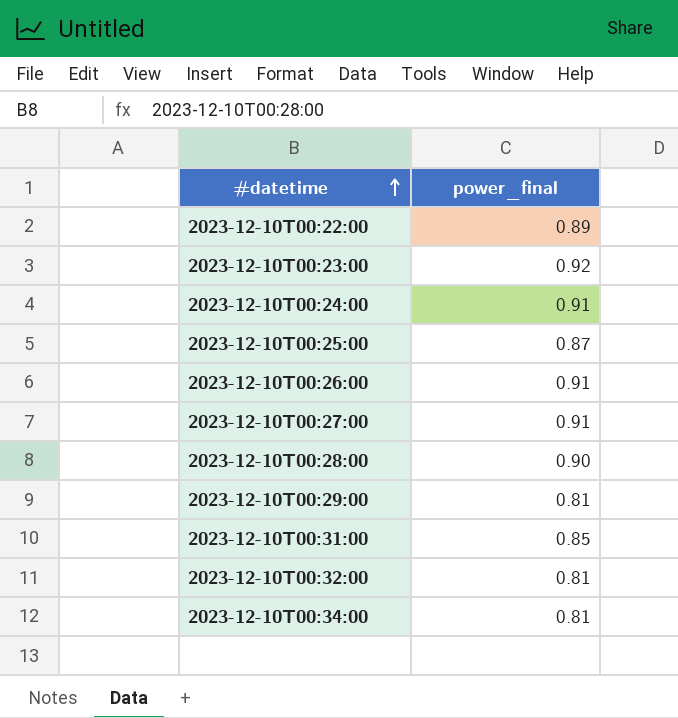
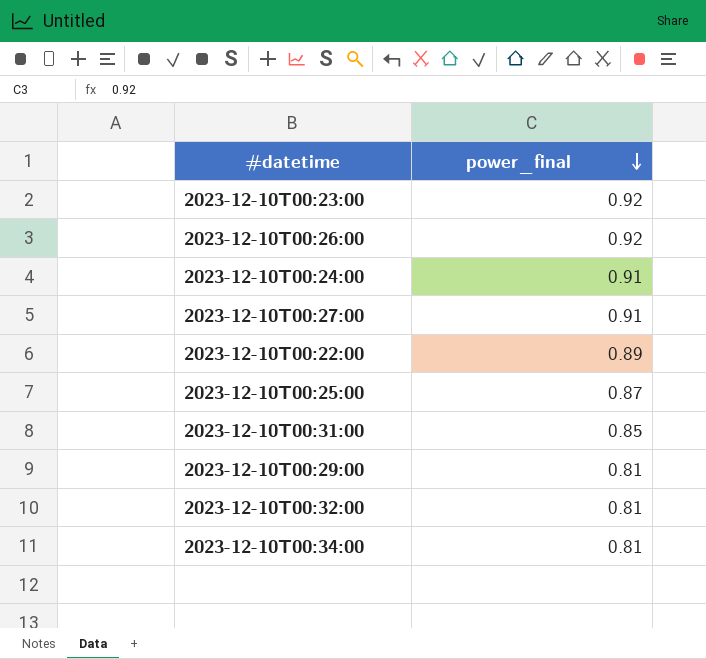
row order: #datetime ascending -> power_final descending
row 2023-12-10T00:28:00: 0.90 -> none
2023-12-10T00:26:00 | power_final: 0.91 -> 0.92

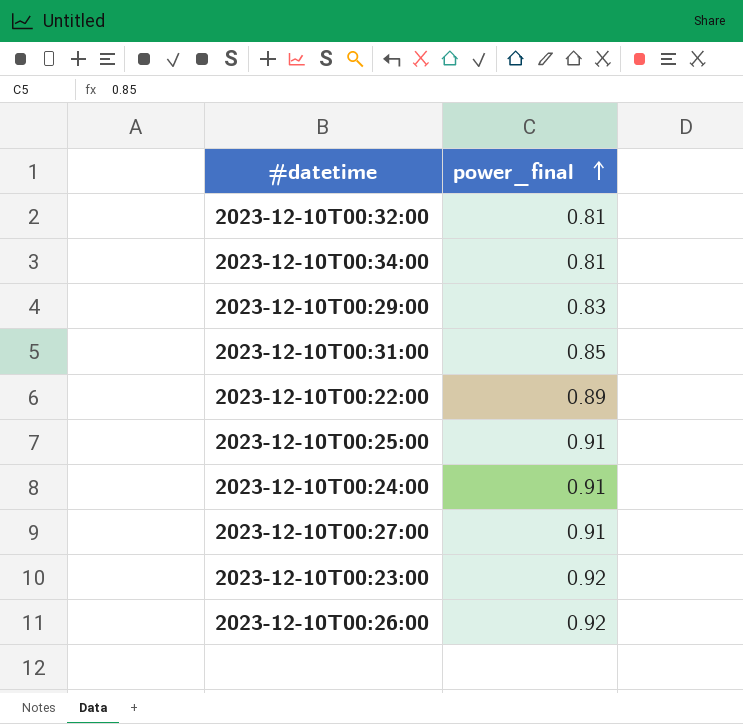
row order: power_final descending -> power_final ascending
2023-12-10T00:29:00 | power_final: 0.81 -> 0.83
2023-12-10T00:25:00 | power_final: 0.87 -> 0.91

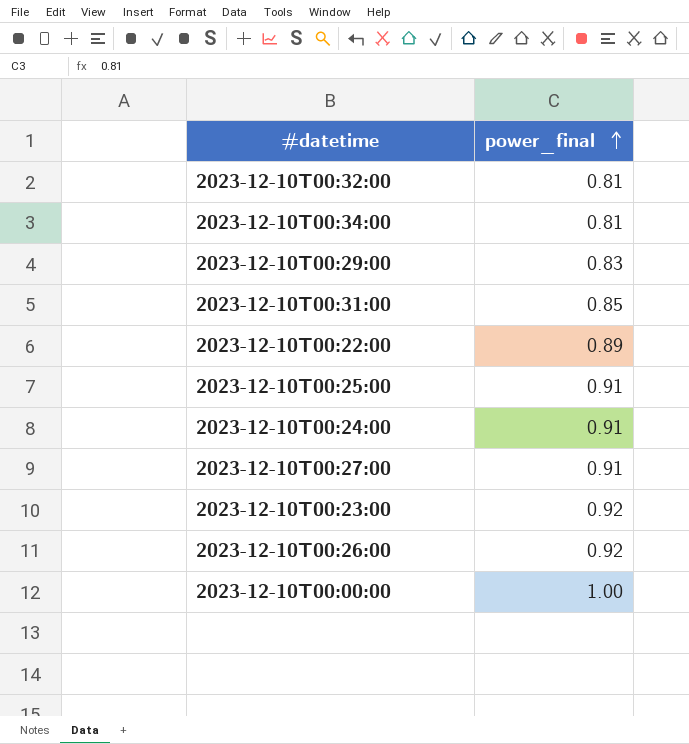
row 2023-12-10T00:00:00: none -> 1.00

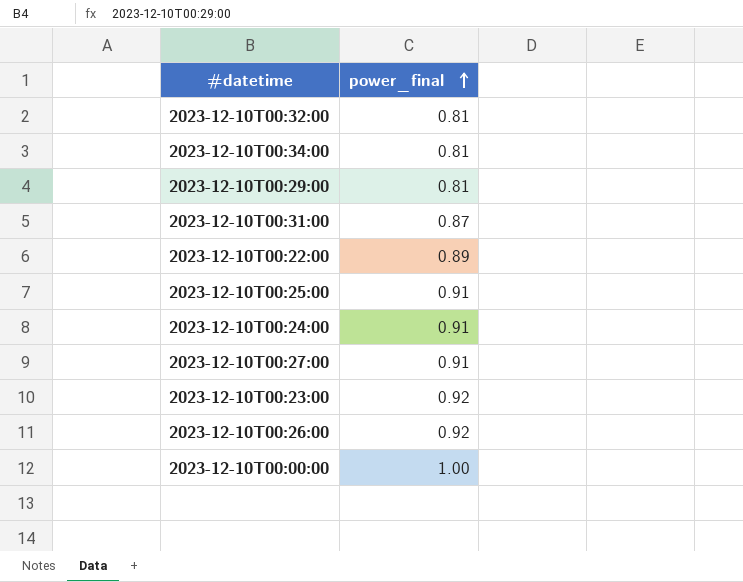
2023-12-10T00:29:00 | power_final: 0.83 -> 0.81
2023-12-10T00:31:00 | power_final: 0.85 -> 0.87

